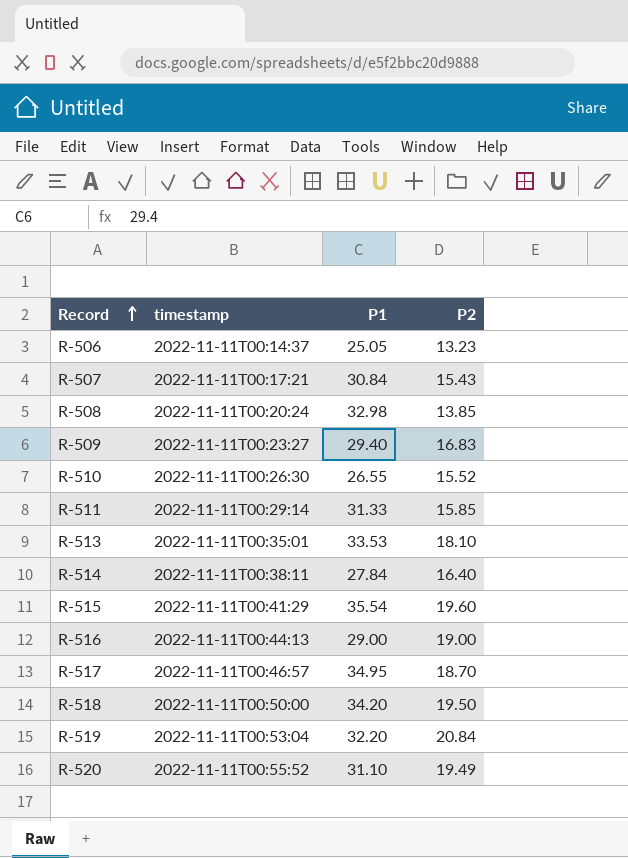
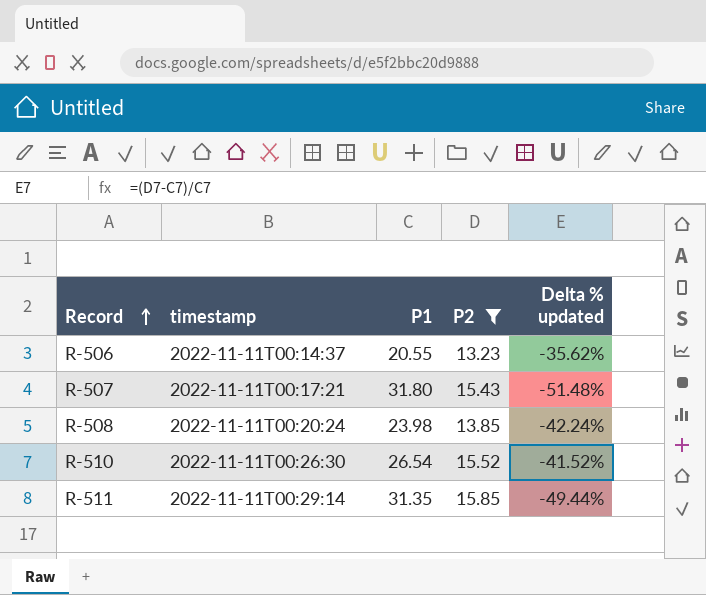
filter: none -> P2 <= 15.85
column Delta % updated | formula: none -> ([P2] - [P1]) / [P1]
R-506 | P1: 25.05 -> 20.55
R-507 | P1: 30.84 -> 31.80
R-508 | P1: 32.98 -> 23.98
R-510 | P1: 26.55 -> 26.54
R-511 | P1: 31.33 -> 31.35

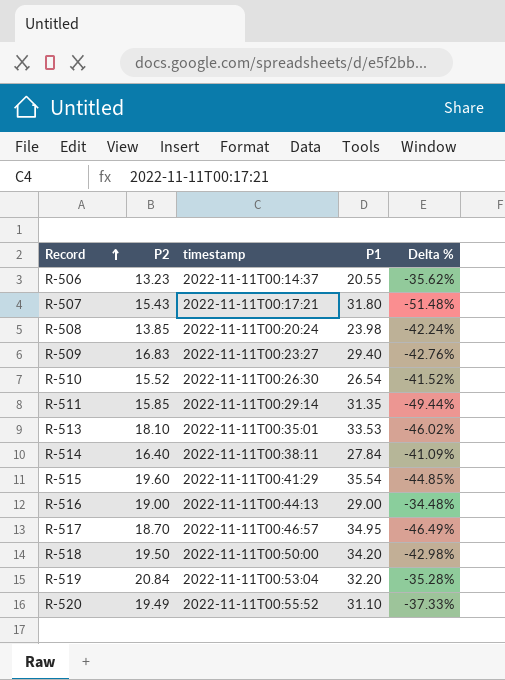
filter: P2 <= 15.85 -> none
column P2 | position: 4 -> 2
column name: Delta % updated -> Delta %

